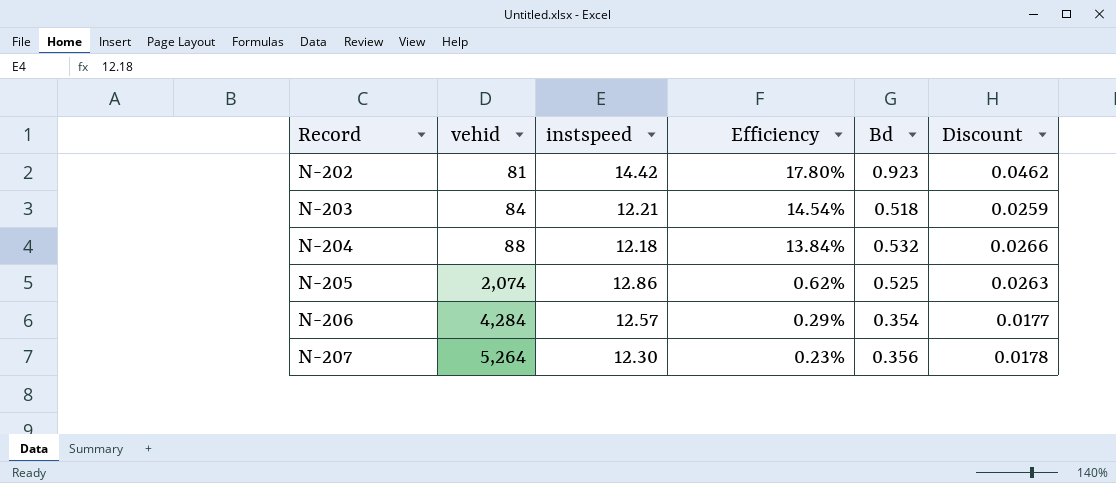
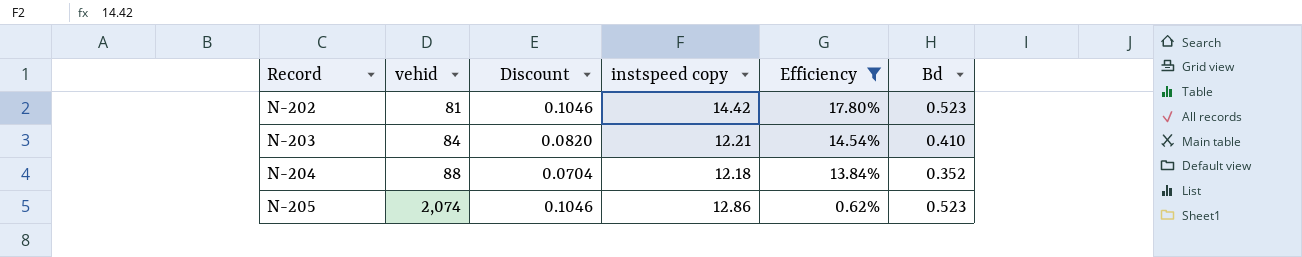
filter: none -> Efficiency >= 0.62%
column Discount | formula: [Bd] * 0.05 -> [Bd] * 0.2
column Discount | position: 6 -> 3
column name: instspeed -> instspeed copy
N-202 | Bd: 0.923 -> 0.523
N-203 | Bd: 0.518 -> 0.410
N-204 | Bd: 0.532 -> 0.352
N-205 | Bd: 0.525 -> 0.523

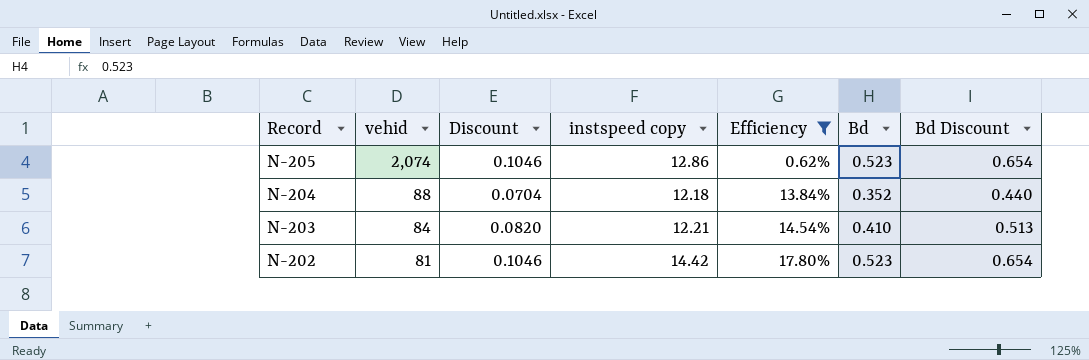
row order: Record ascending -> Record descending
column Bd Discount | formula: none -> [Bd] * 1.25

